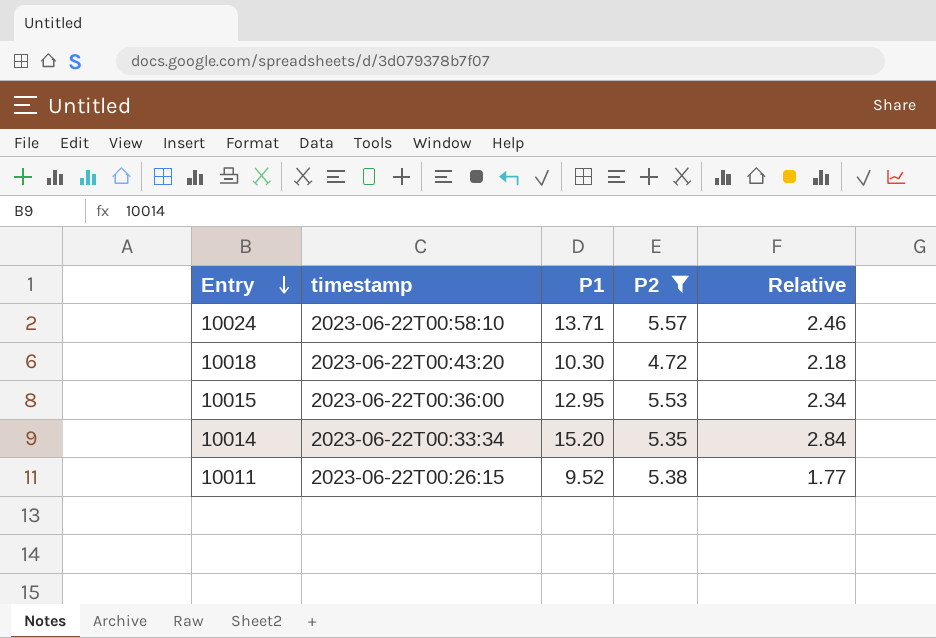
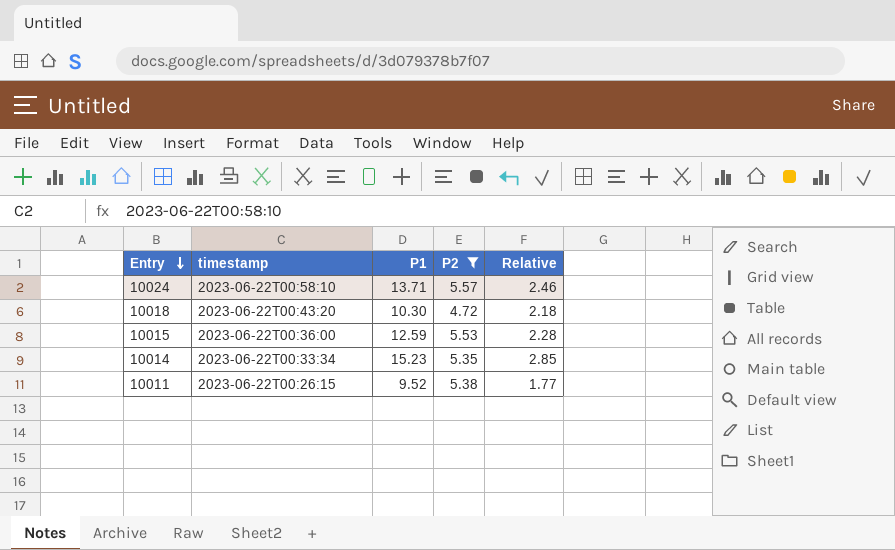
10015 | P1: 12.95 -> 12.59
10015 | Relative: 2.34 -> 2.28
10014 | P1: 15.20 -> 15.23
10014 | Relative: 2.84 -> 2.85

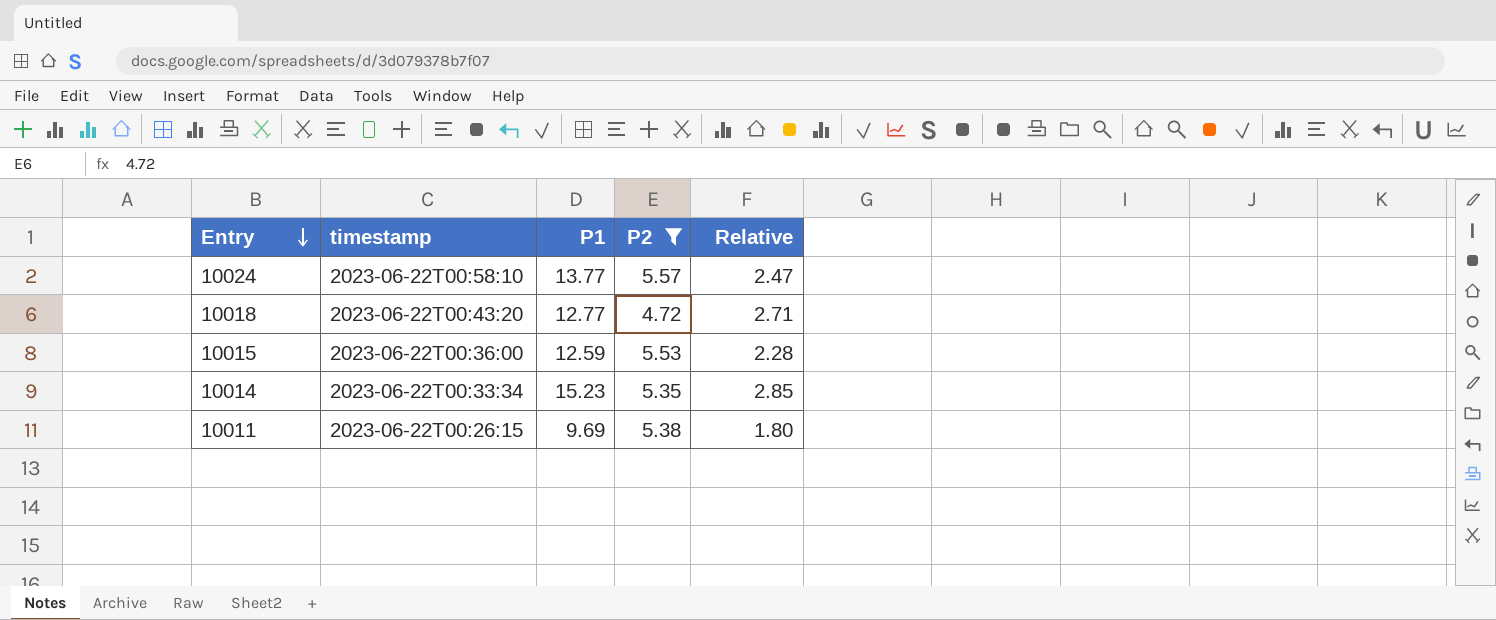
10024 | P1: 13.71 -> 13.77
10024 | Relative: 2.46 -> 2.47
10018 | P1: 10.30 -> 12.77
10018 | Relative: 2.18 -> 2.71
10011 | P1: 9.52 -> 9.69
10011 | Relative: 1.77 -> 1.80

